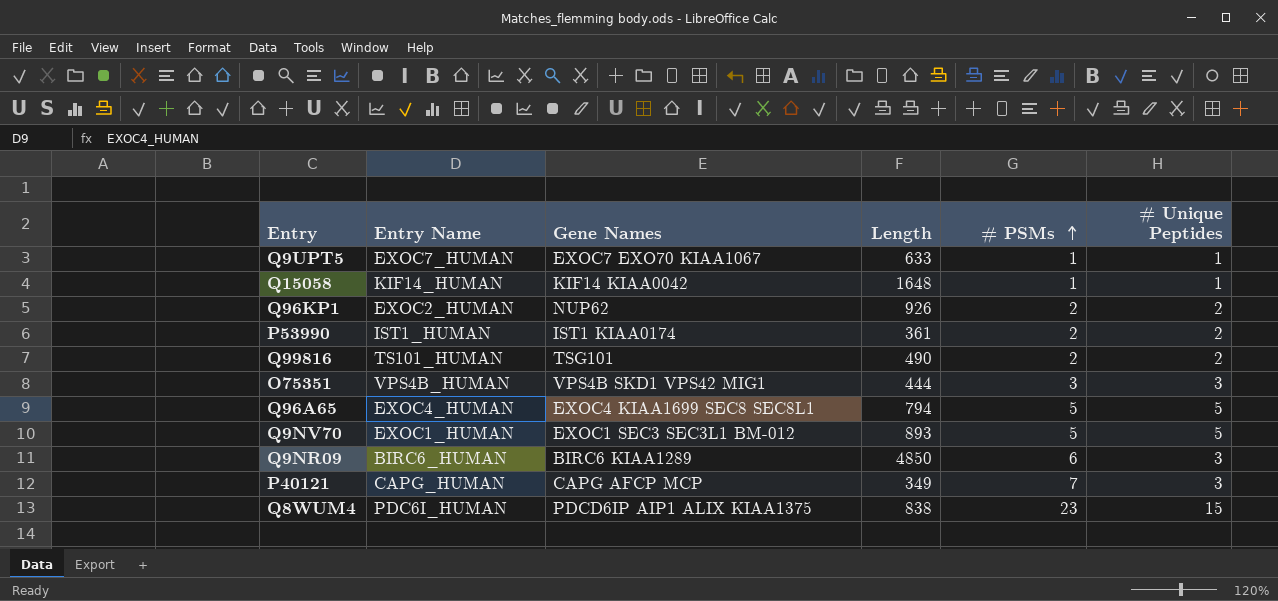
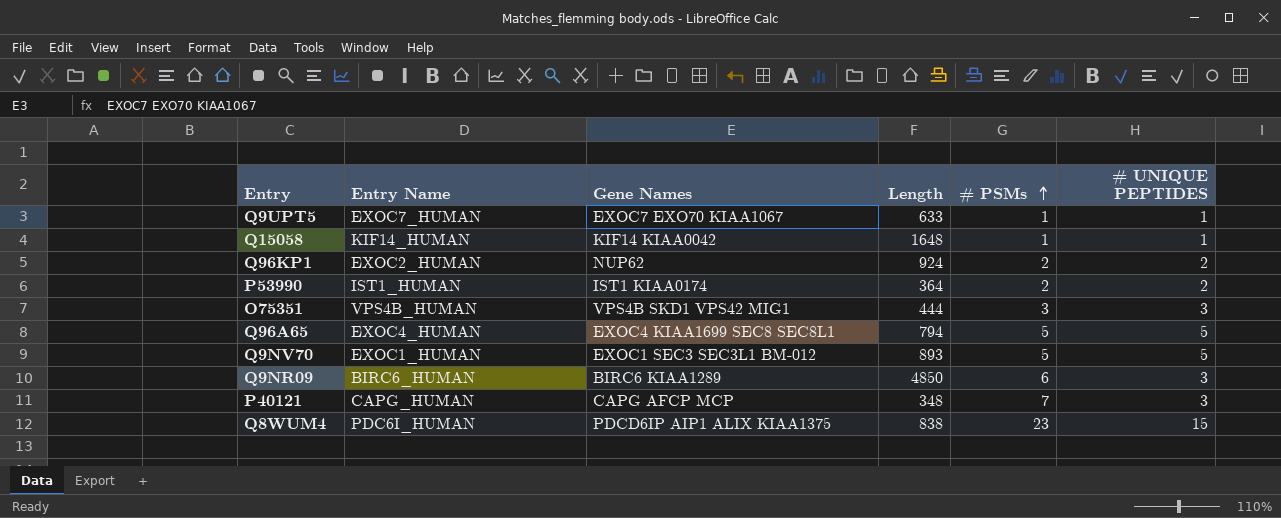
column name: # Unique Peptides -> # UNIQUE PEPTIDES
row Q99816: TS101_HUMAN | TSG101 | 490 | 2 | 2 -> none
Q96KP1 | Length: 926 -> 924
P53990 | Length: 361 -> 364
P40121 | Length: 349 -> 348

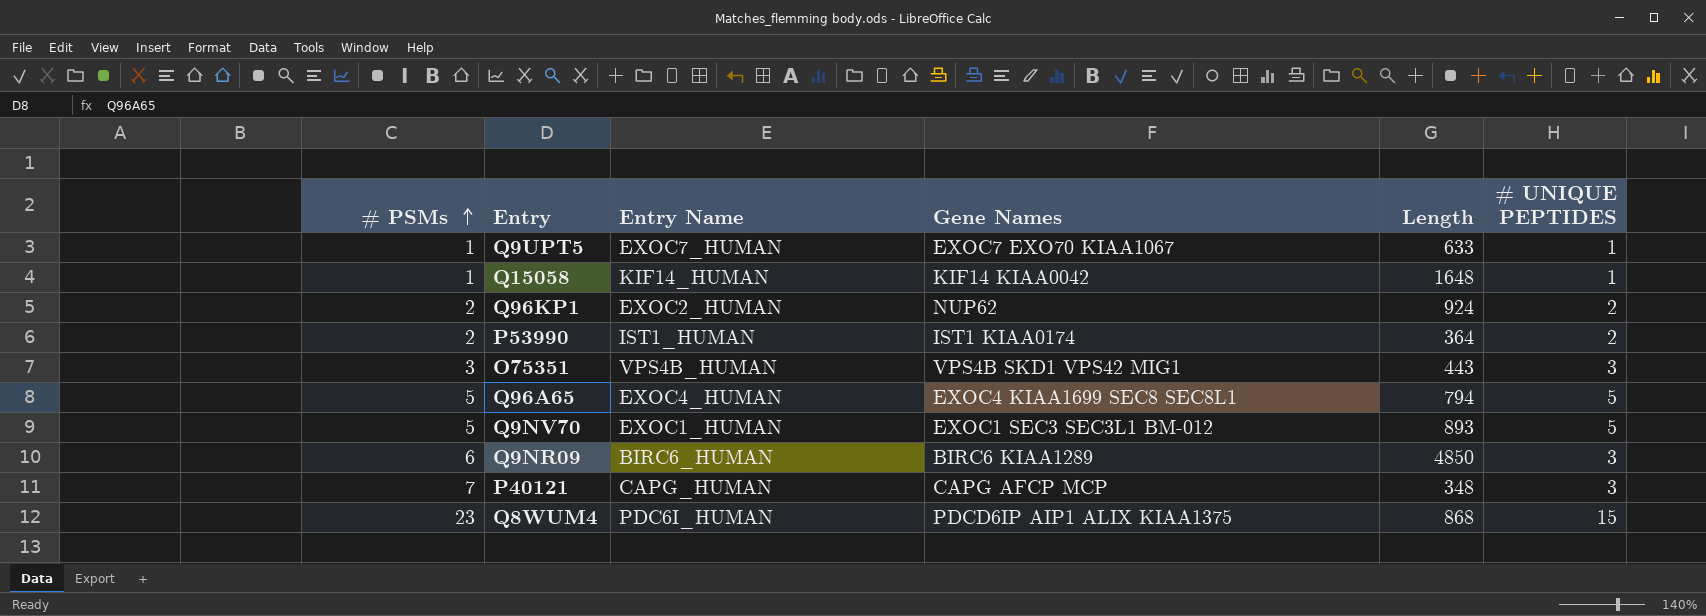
column # PSMs | position: 5 -> 1
O75351 | Length: 444 -> 443
Q8WUM4 | Length: 838 -> 868

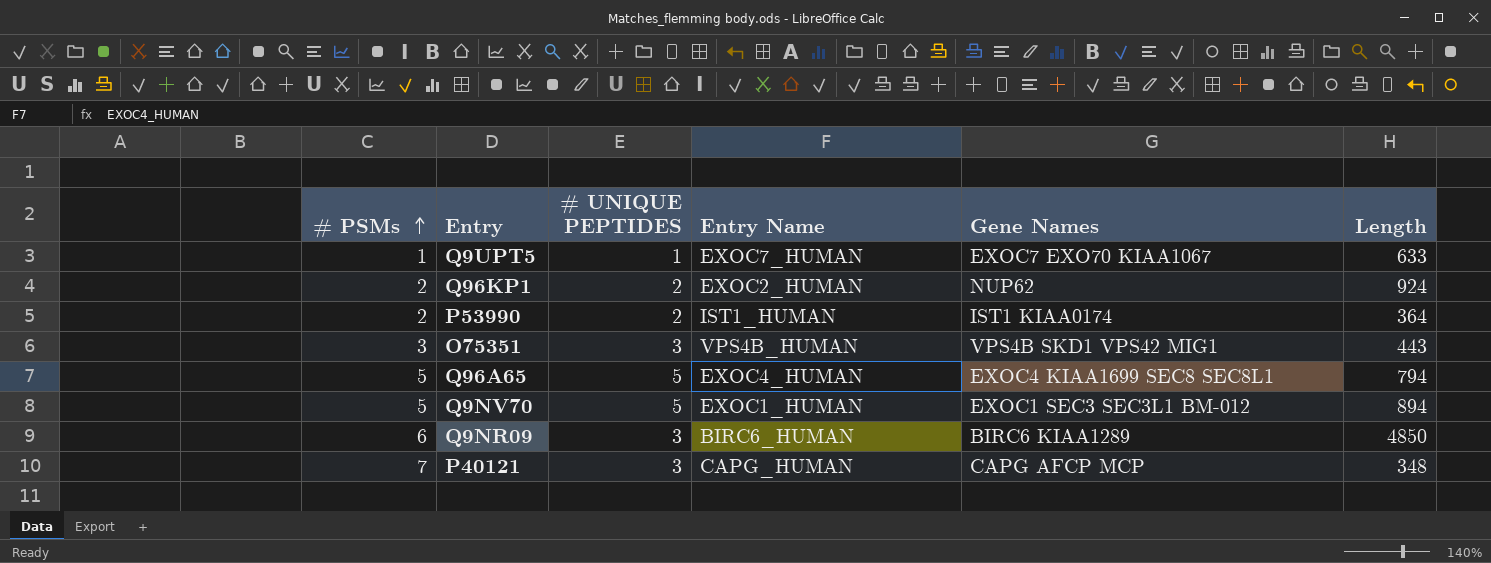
column # UNIQUE PEPTIDES | position: 6 -> 3
row Q15058: 1 | KIF14_HUMAN | KIF14 KIAA0042 | 1648 | 1 -> none
row Q8WUM4: 23 | PDC6I_HUMAN | PDCD6IP AIP1 ALIX KIAA1375 | 868 | 15 -> none
Q9NV70 | Length: 893 -> 894

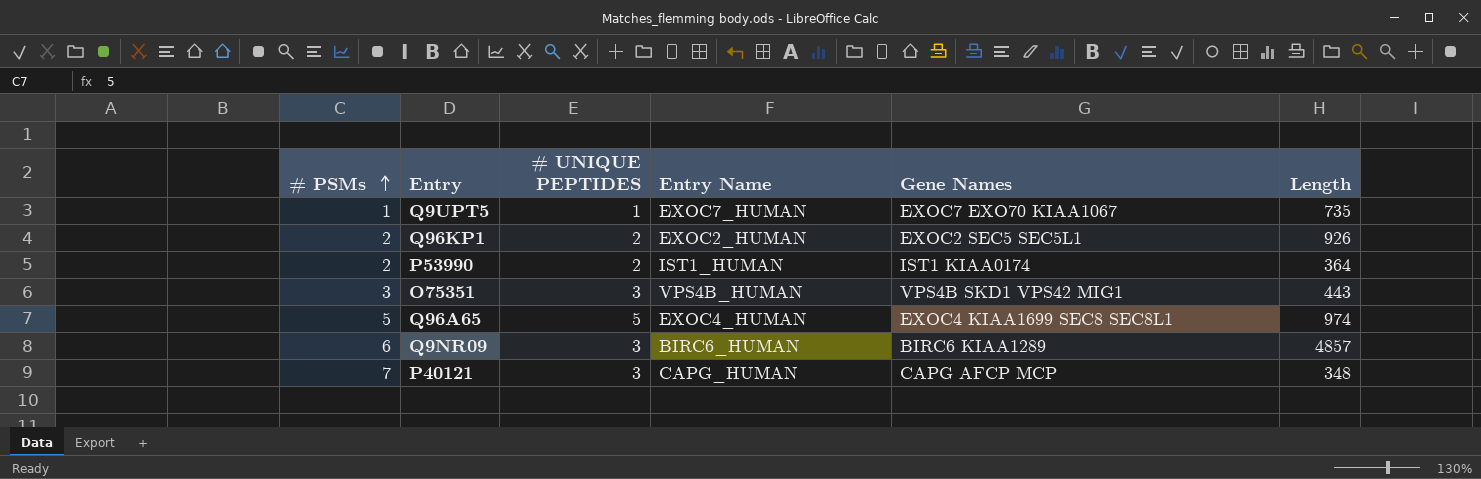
row Q9NV70: 5 | 5 | EXOC1_HUMAN | EXOC1 SEC3 SEC3L1 BM-012 | 894 -> none
Q9UPT5 | Length: 633 -> 735
Q96KP1 | Gene Names: NUP62 -> EXOC2 SEC5 SEC5L1
Q96KP1 | Length: 924 -> 926
Q96A65 | Length: 794 -> 974
Q9NR09 | Length: 4850 -> 4857

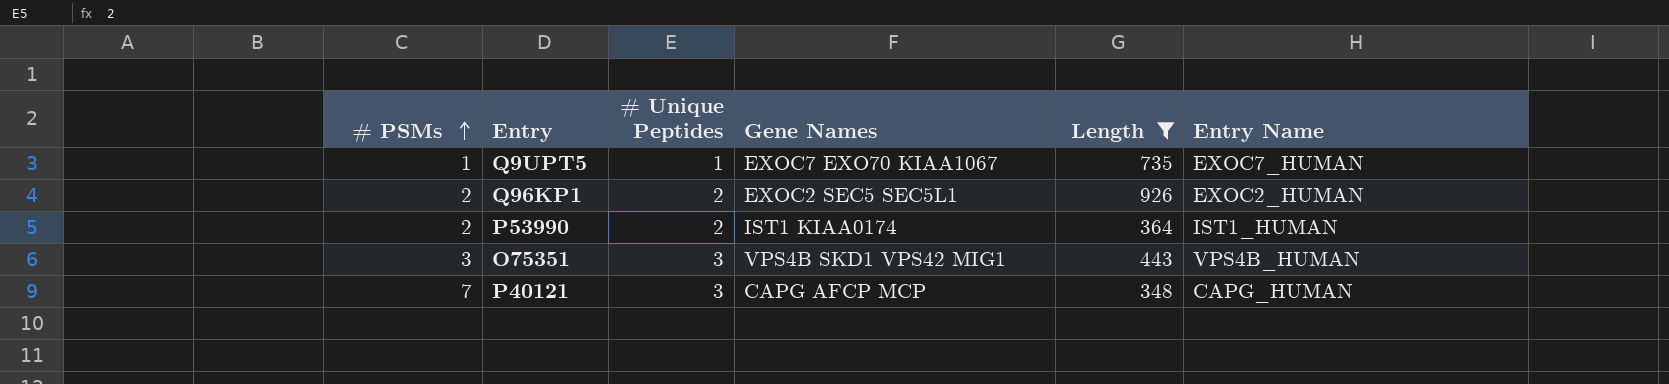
filter: none -> Length <= 926
column name: # UNIQUE PEPTIDES -> # Unique Peptides
column Entry Name | position: 4 -> 6

